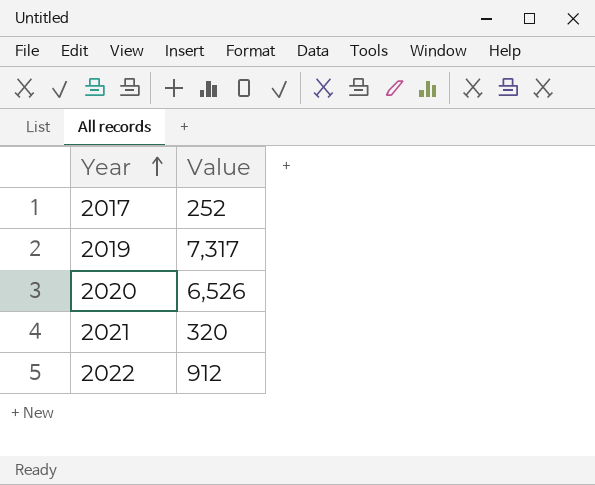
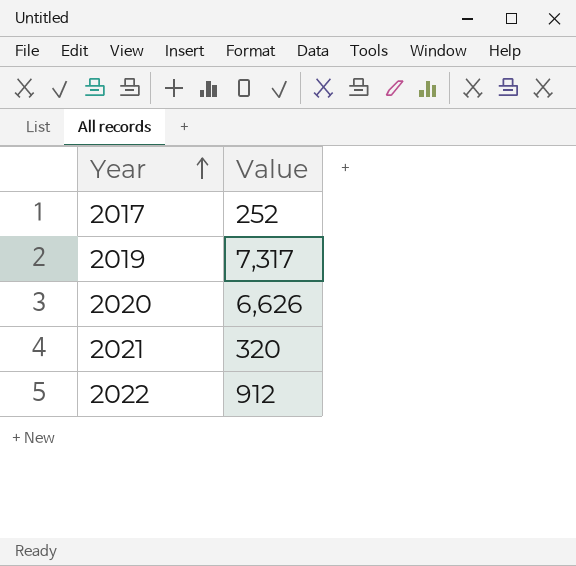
2020 | Value: 6,526 -> 6,626

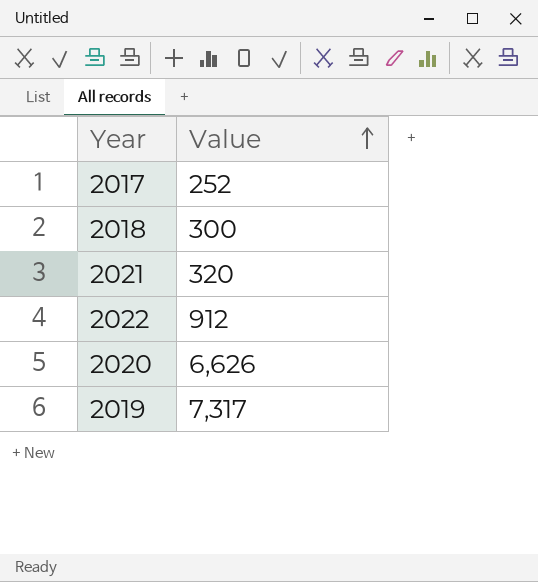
row order: Year ascending -> Value ascending
row 2018: none -> 300

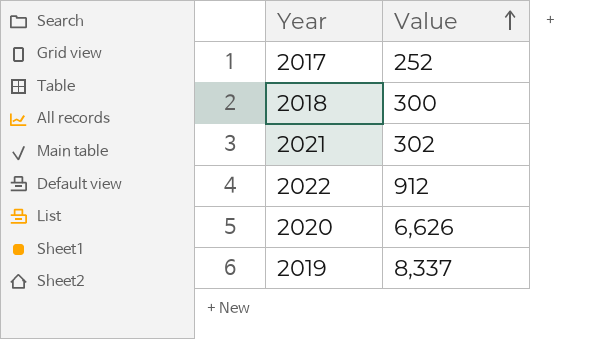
2021 | Value: 320 -> 302
2019 | Value: 7,317 -> 8,337

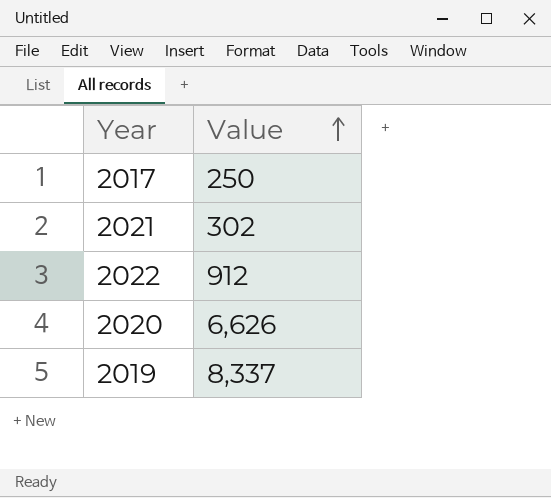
row 2018: 300 -> none
2017 | Value: 252 -> 250

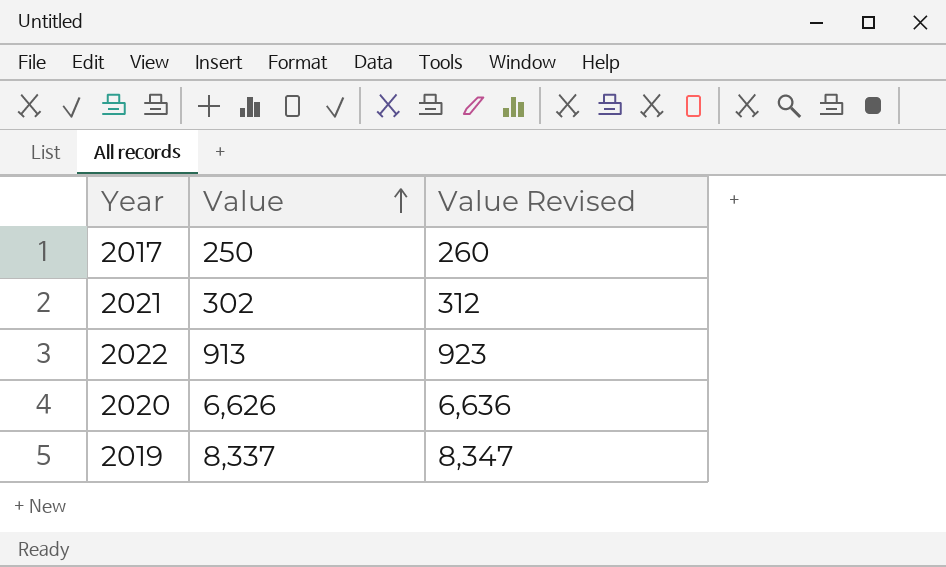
column Value Revised | formula: none -> [Value] + 10
2022 | Value: 912 -> 913

